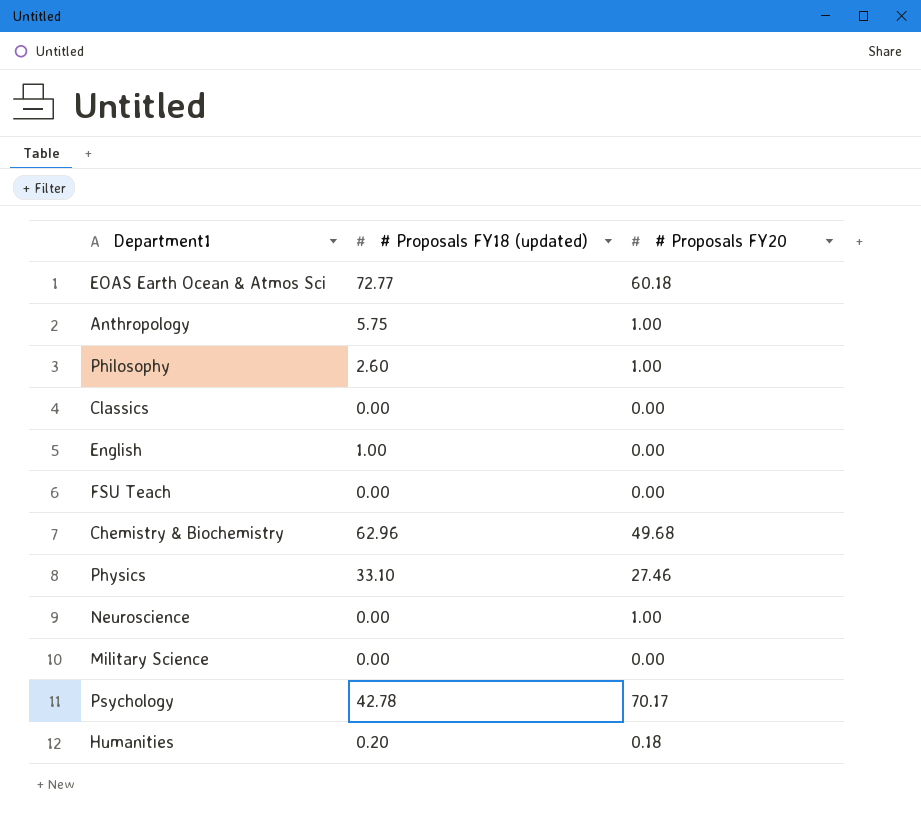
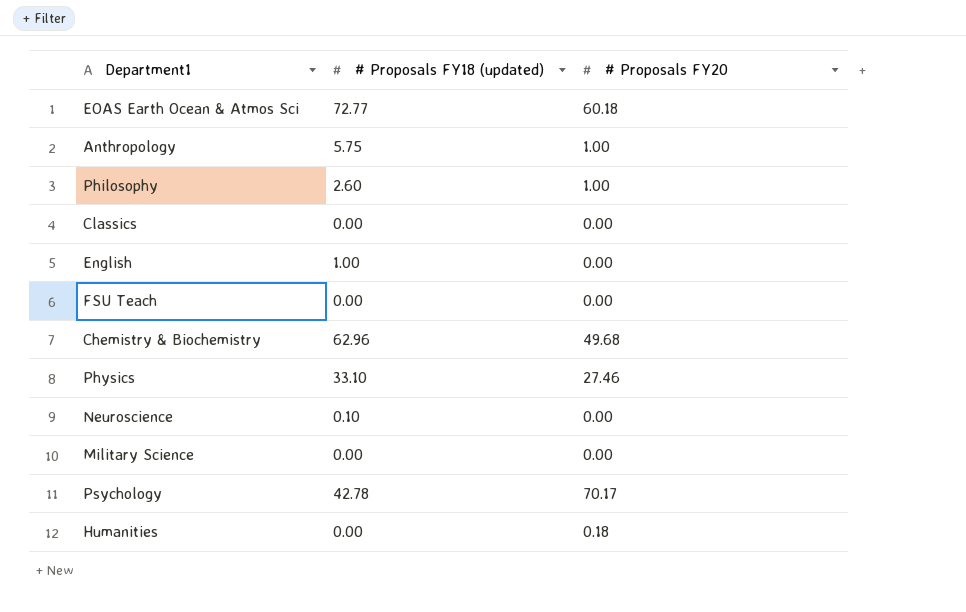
Neuroscience | # Proposals FY18 (updated): 0.00 -> 0.10
Neuroscience | # Proposals FY20: 1.00 -> 0.00
Humanities | # Proposals FY18 (updated): 0.20 -> 0.00

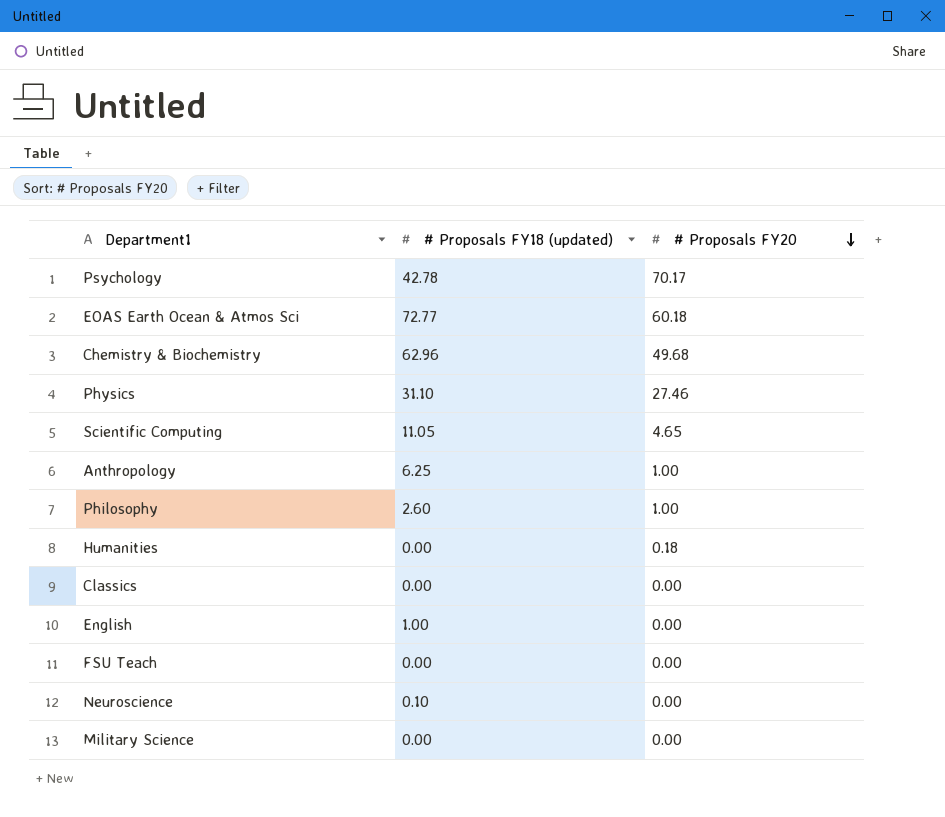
row order: none -> # Proposals FY20 descending
Physics | # Proposals FY18 (updated): 33.10 -> 31.10
row Scientific Computing: none -> 11.05 | 4.65
Anthropology | # Proposals FY18 (updated): 5.75 -> 6.25

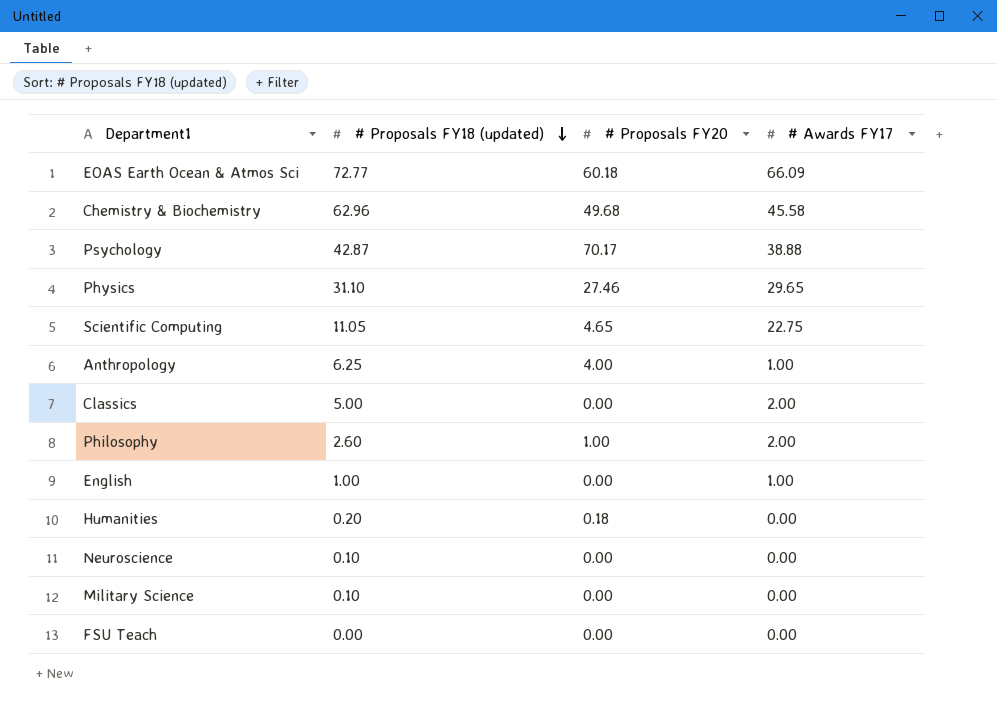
row order: # Proposals FY20 descending -> # Proposals FY18 (updated) descending
column # Awards FY17 | position: none -> 4
Psychology | # Proposals FY18 (updated): 42.78 -> 42.87
Anthropology | # Proposals FY20: 1.00 -> 4.00
Classics | # Proposals FY18 (updated): 0.00 -> 5.00
Humanities | # Proposals FY18 (updated): 0.00 -> 0.20
Military Science | # Proposals FY18 (updated): 0.00 -> 0.10

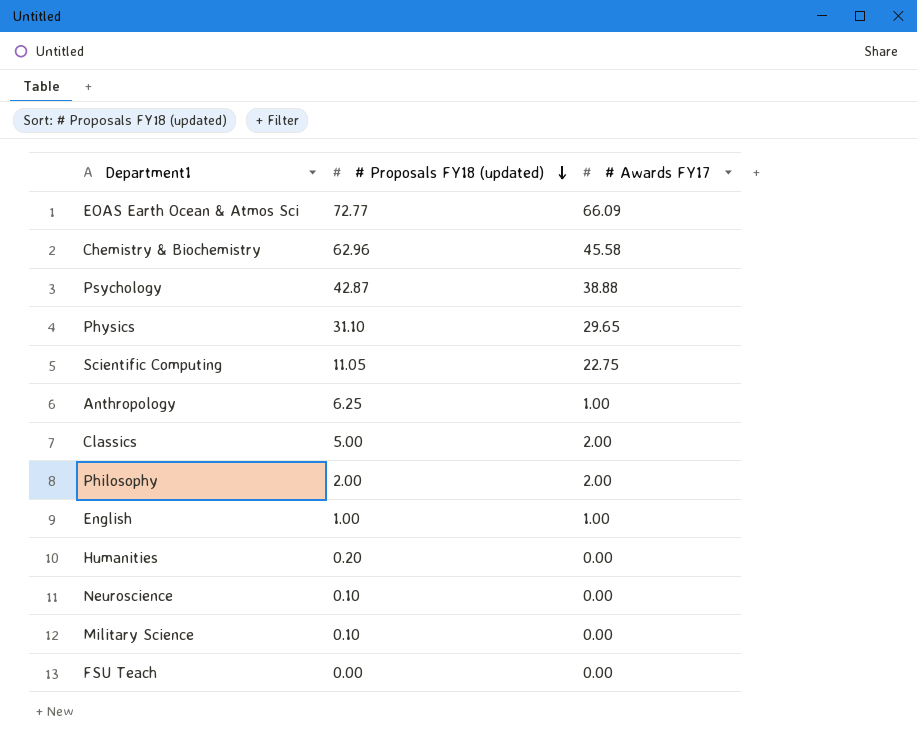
column # Proposals FY20 | position: 3 -> none
Philosophy | # Proposals FY18 (updated): 2.60 -> 2.00

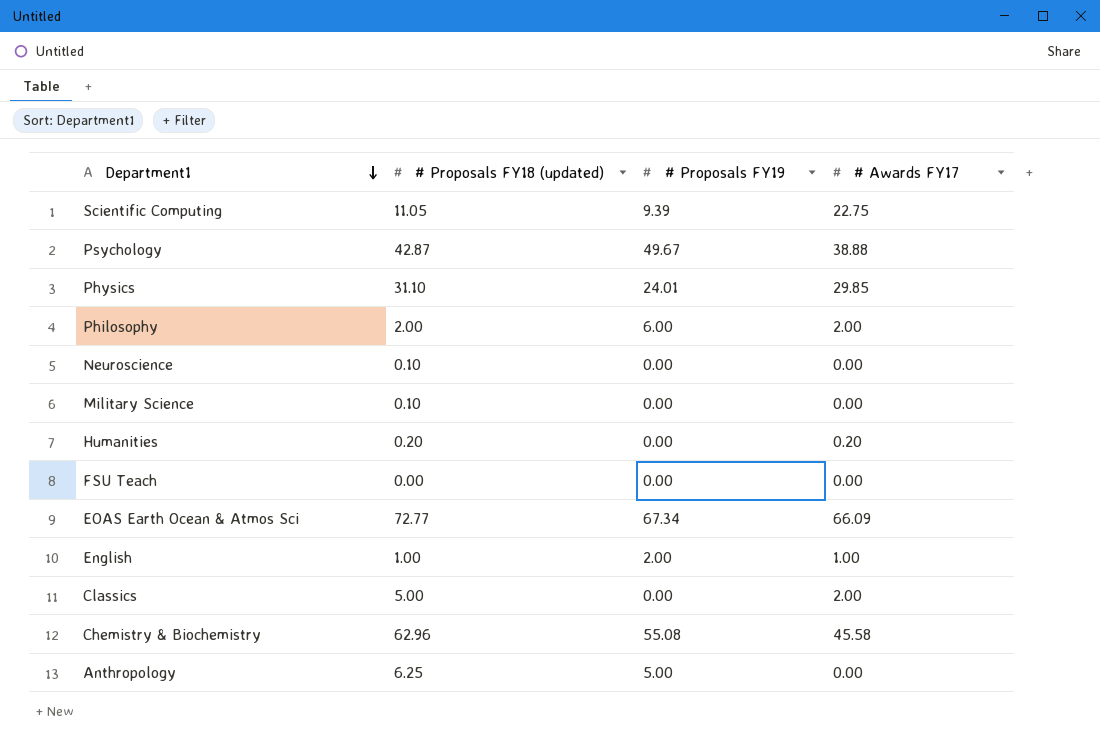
row order: # Proposals FY18 (updated) descending -> Department1 descending
column # Proposals FY19 | position: none -> 3
Physics | # Awards FY17: 29.65 -> 29.85
Humanities | # Awards FY17: 0.00 -> 0.20
Anthropology | # Awards FY17: 1.00 -> 0.00

